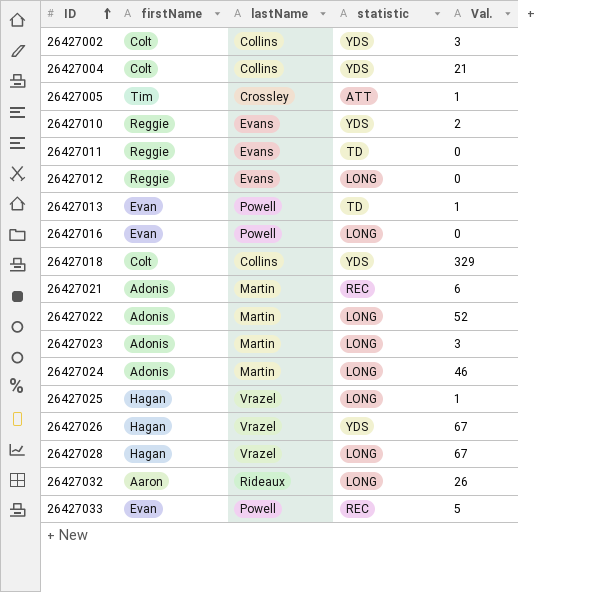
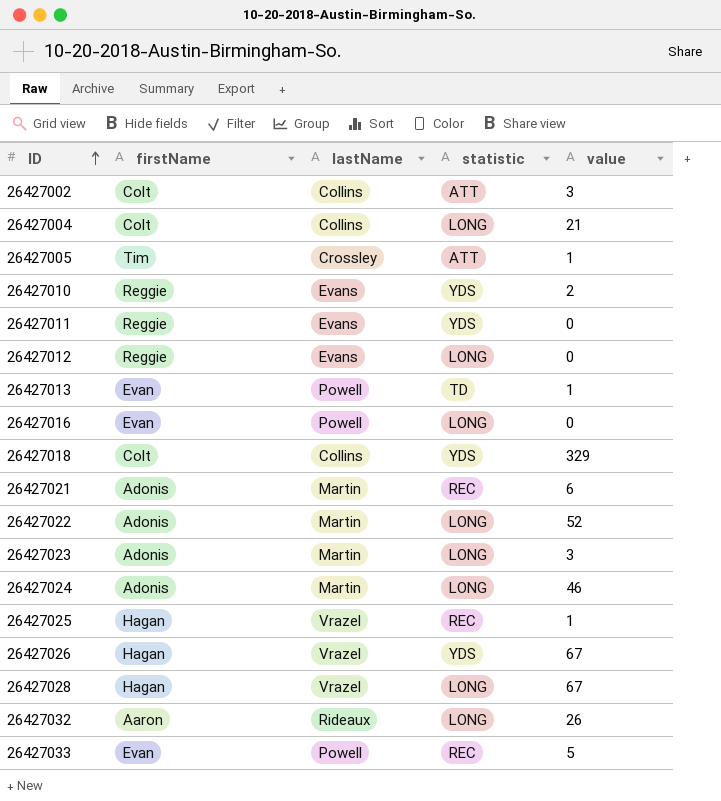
column name: Val. -> value
26427002 | statistic: YDS -> ATT
26427004 | statistic: YDS -> LONG
26427011 | statistic: TD -> YDS
26427025 | statistic: LONG -> REC

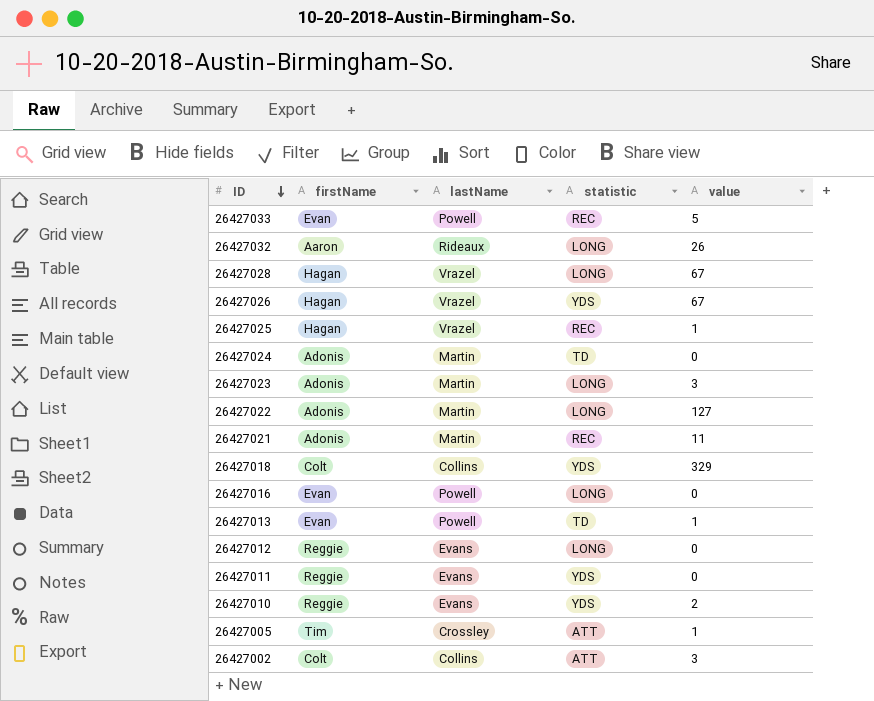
row order: ID ascending -> ID descending
row 26427004: Colt | Collins | LONG | 21 -> none
26427024 | statistic: LONG -> TD
26427024 | value: 46 -> 0
26427022 | value: 52 -> 127
26427021 | value: 6 -> 11

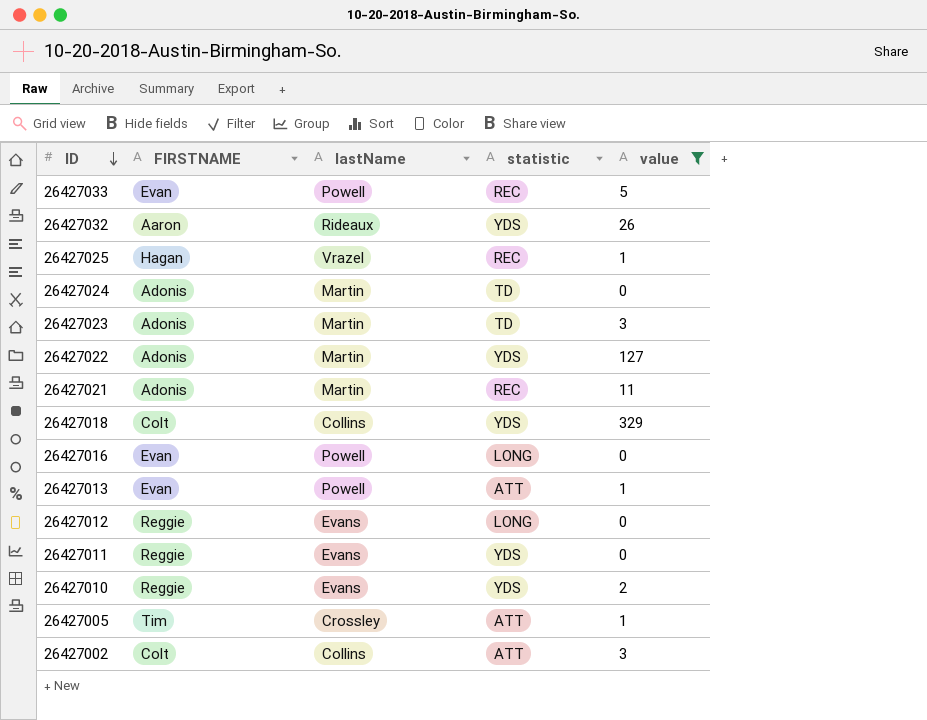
filter: none -> value != 67
column name: firstName -> FIRSTNAME
26427032 | statistic: LONG -> YDS
26427023 | statistic: LONG -> TD
26427022 | statistic: LONG -> YDS
26427013 | statistic: TD -> ATT

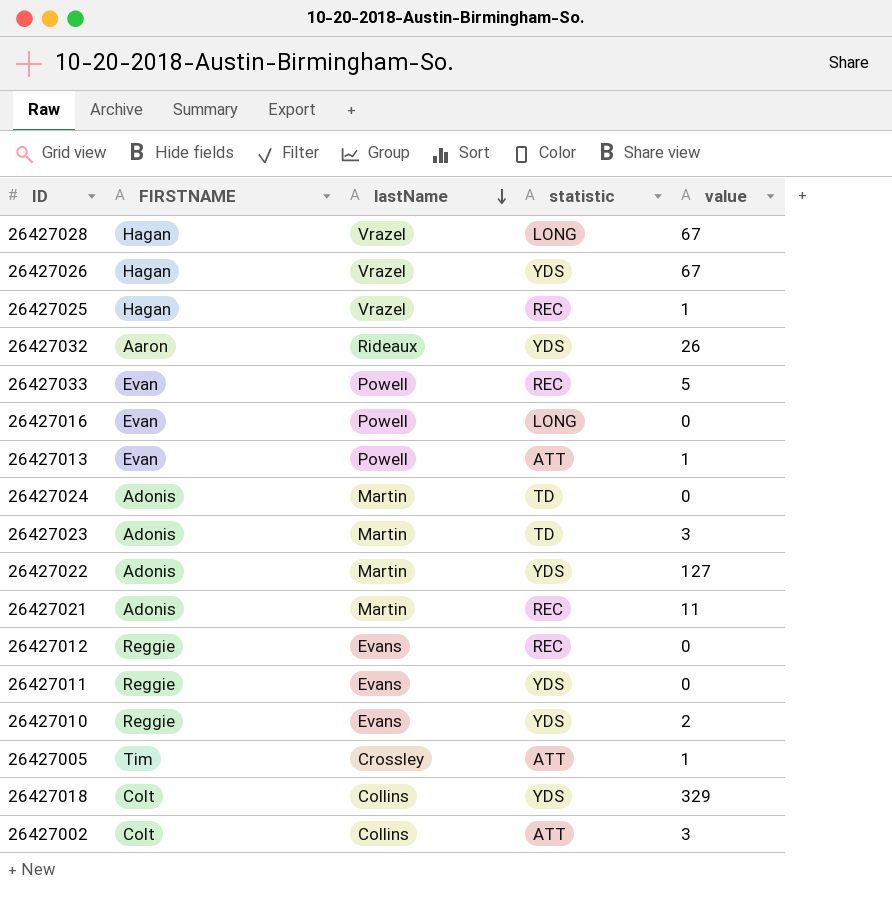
filter: value != 67 -> none
row order: ID descending -> lastName descending
26427012 | statistic: LONG -> REC

